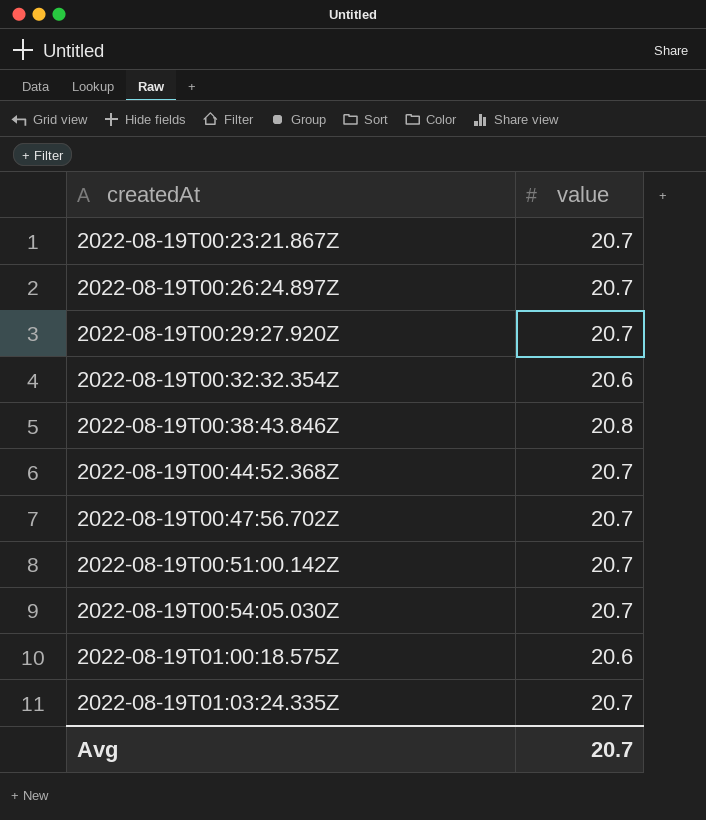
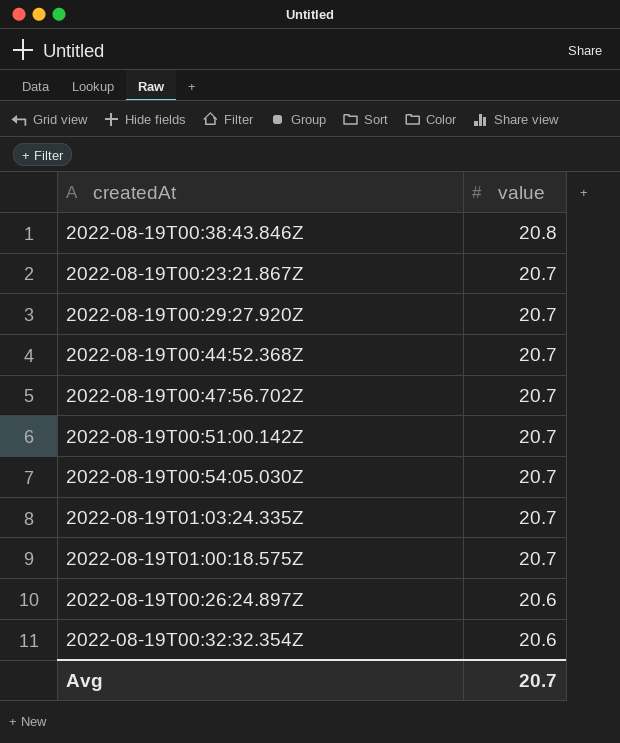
row order: createdAt ascending -> value descending
2022-08-19T01:00:18.575Z | value: 20.6 -> 20.7
2022-08-19T00:26:24.897Z | value: 20.7 -> 20.6

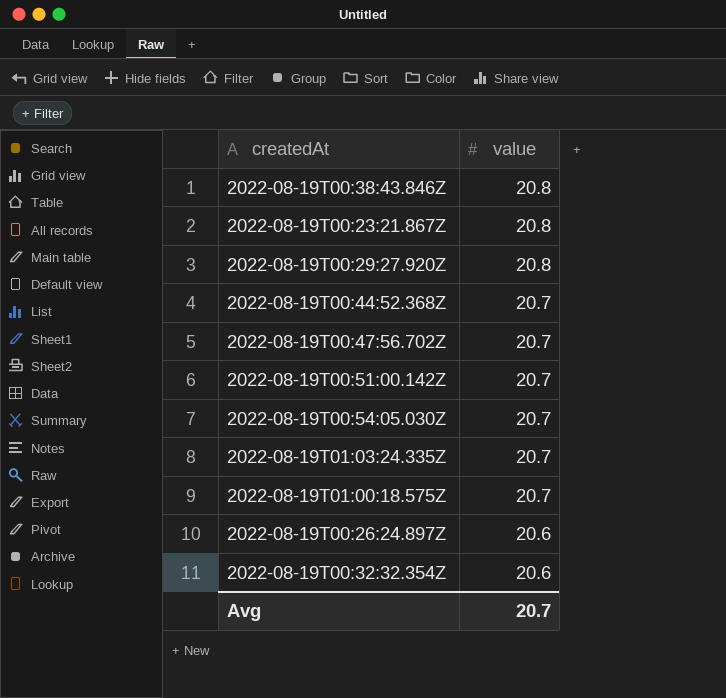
2022-08-19T00:23:21.867Z | value: 20.7 -> 20.8
2022-08-19T00:29:27.920Z | value: 20.7 -> 20.8

